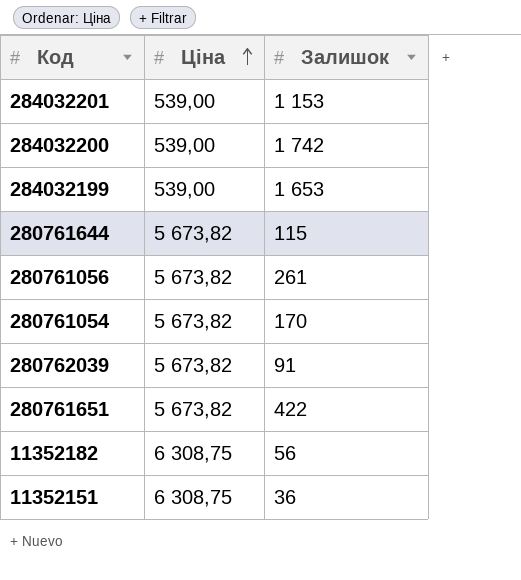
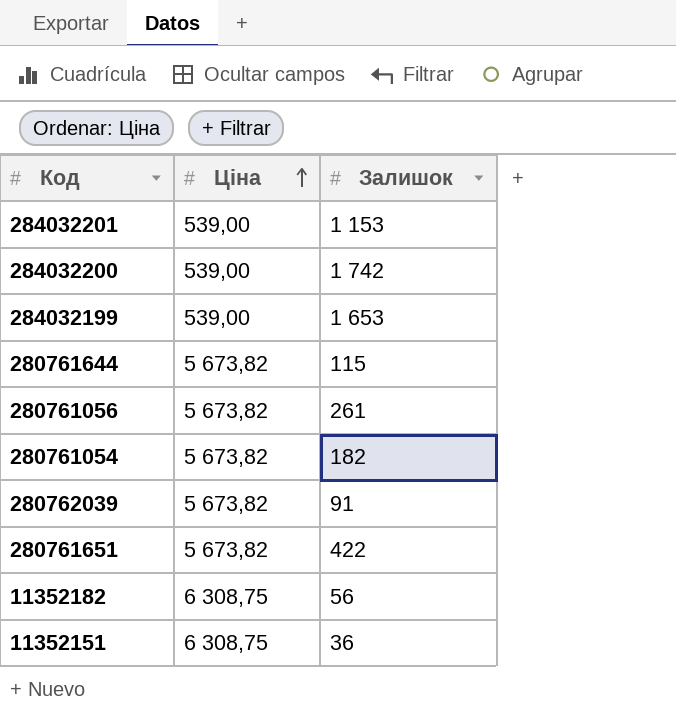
280761054 | Залишок: 170 -> 182

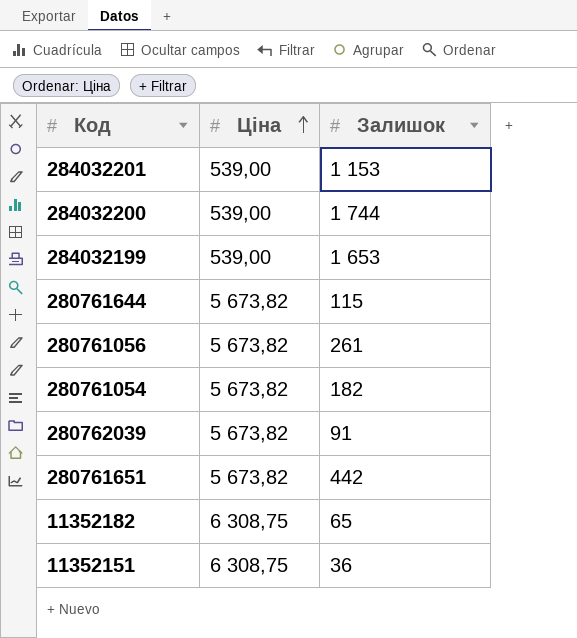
284032200 | Залишок: 1 742 -> 1 744
280761651 | Залишок: 422 -> 442
11352182 | Залишок: 56 -> 65

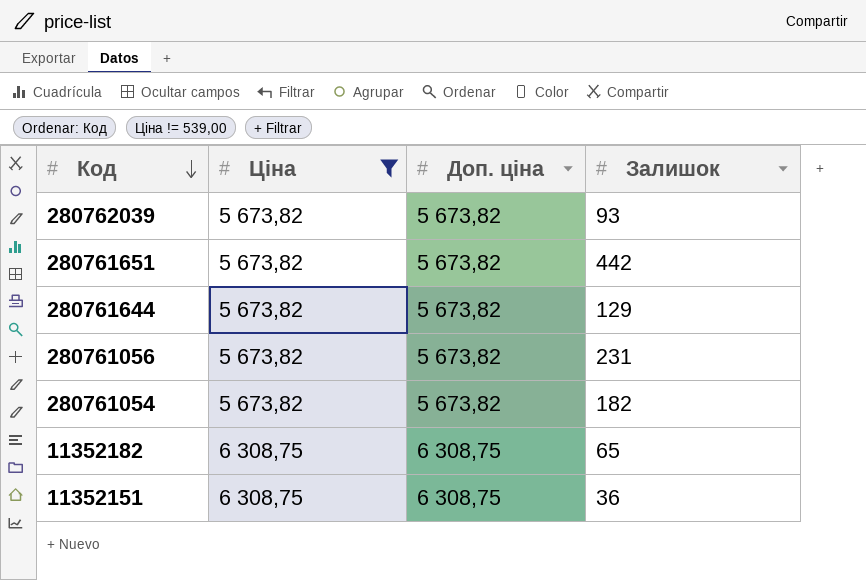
filter: none -> Ціна != 539,00
row order: Ціна ascending -> Код descending
column Доп. ціна | position: none -> 3
280762039 | Залишок: 91 -> 93
280761644 | Залишок: 115 -> 129
280761056 | Залишок: 261 -> 231

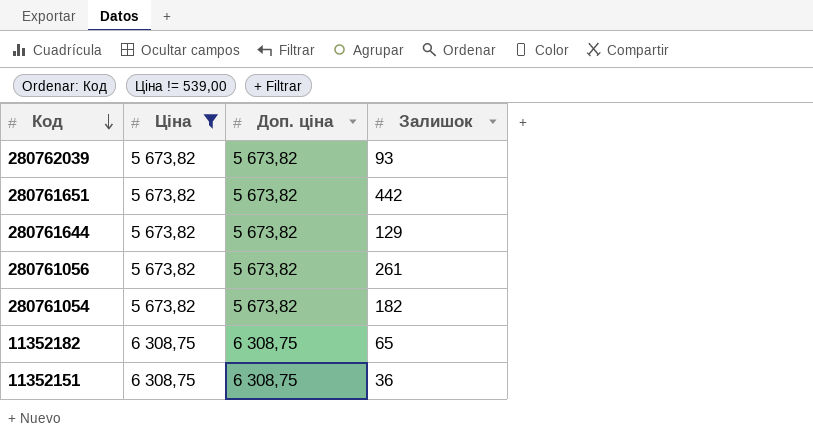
280761056 | Залишок: 231 -> 261

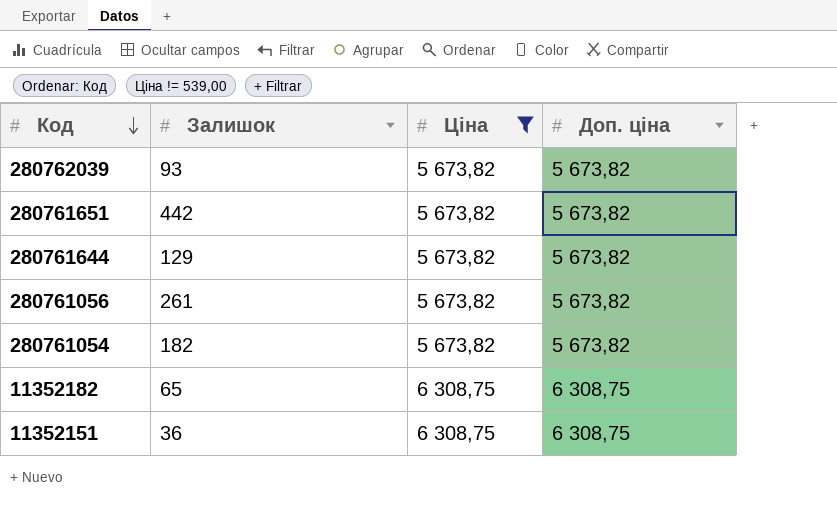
column Залишок | position: 4 -> 2

